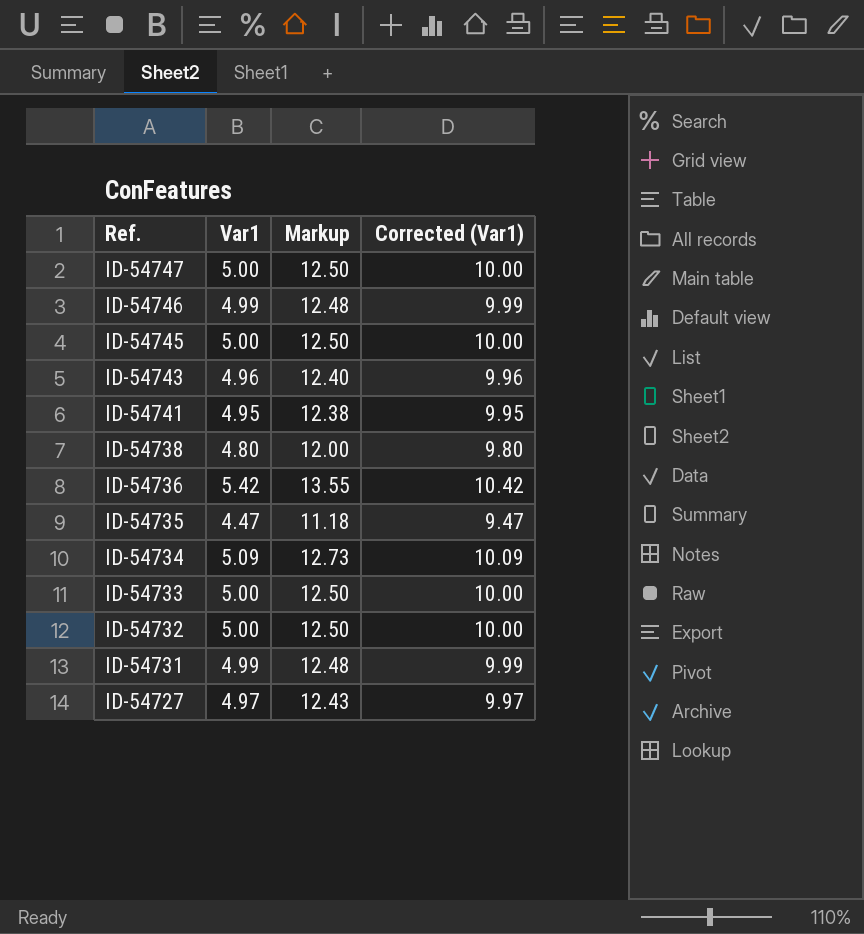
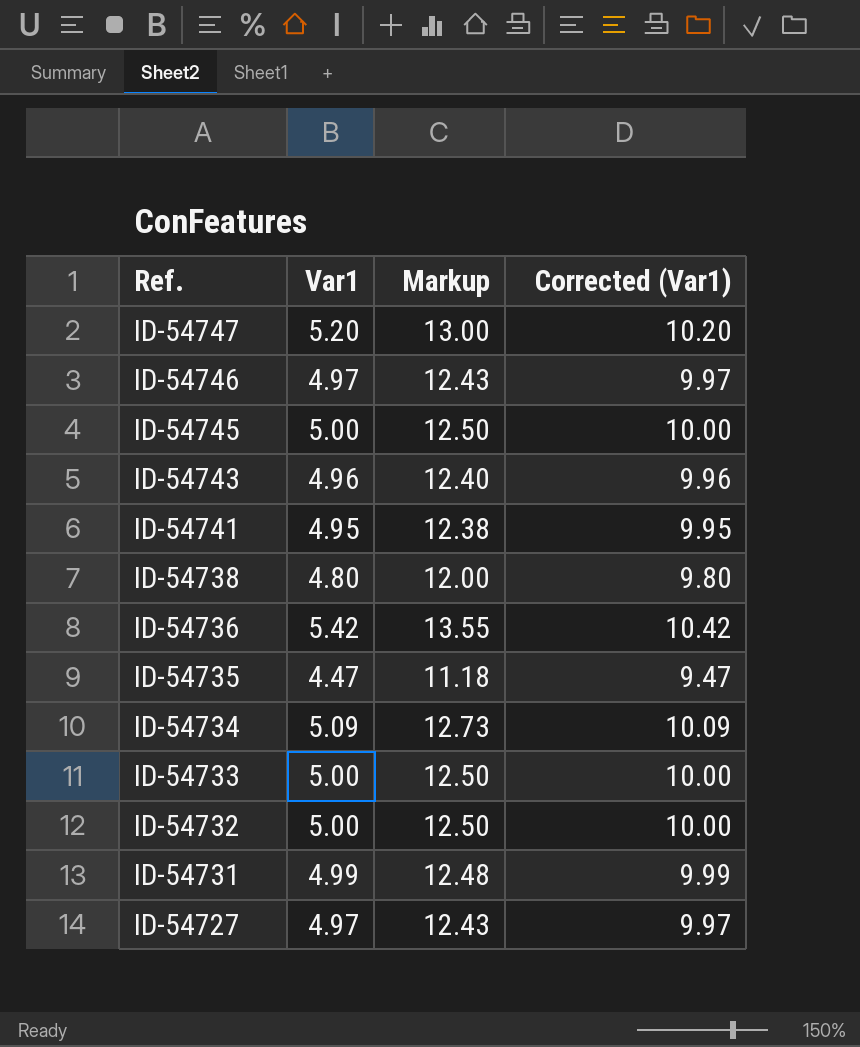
ID-54747 | Var1: 5.00 -> 5.20
ID-54747 | Markup: 12.50 -> 13.00
ID-54747 | Corrected (Var1): 10.00 -> 10.20
ID-54746 | Var1: 4.99 -> 4.97
ID-54746 | Markup: 12.48 -> 12.43
ID-54746 | Corrected (Var1): 9.99 -> 9.97

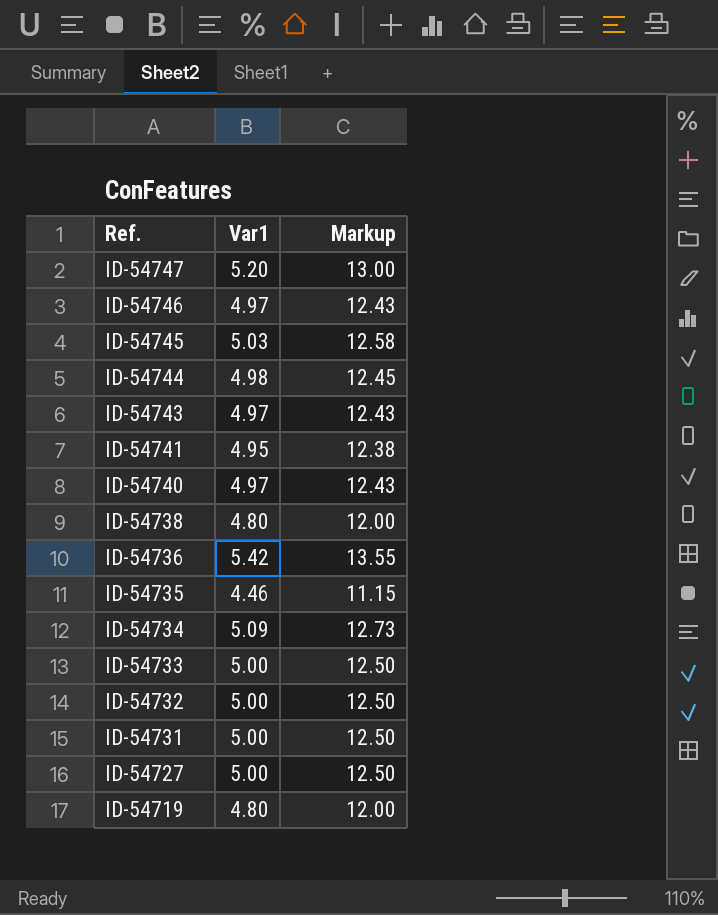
column Corrected (Var1) | formula: [Var1] + 5 -> none
ID-54745 | Var1: 5.00 -> 5.03
ID-54745 | Markup: 12.50 -> 12.58
row ID-54744: none -> 4.98 | 12.45
ID-54743 | Var1: 4.96 -> 4.97
ID-54743 | Markup: 12.40 -> 12.43
row ID-54740: none -> 4.97 | 12.43
ID-54735 | Var1: 4.47 -> 4.46
ID-54735 | Markup: 11.18 -> 11.15
ID-54731 | Var1: 4.99 -> 5.00
ID-54731 | Markup: 12.48 -> 12.50
ID-54727 | Var1: 4.97 -> 5.00
ID-54727 | Markup: 12.43 -> 12.50
row ID-54719: none -> 4.80 | 12.00

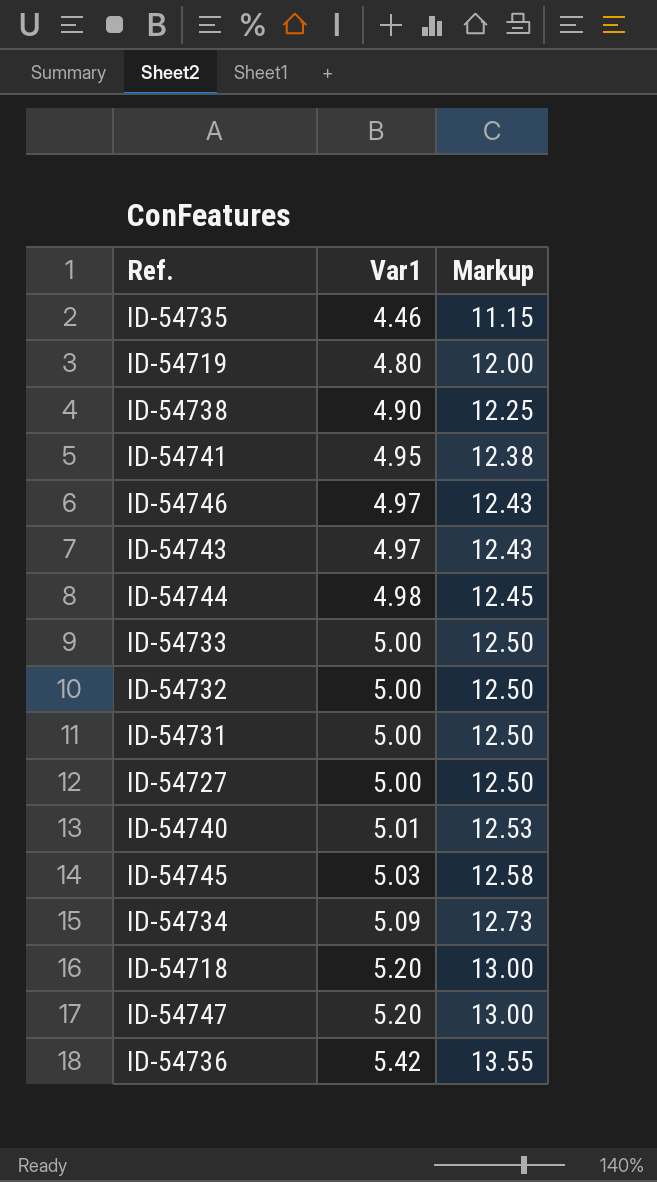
row order: Ref. descending -> Var1 ascending
ID-54738 | Var1: 4.80 -> 4.90
ID-54738 | Markup: 12.00 -> 12.25
ID-54740 | Var1: 4.97 -> 5.01
ID-54740 | Markup: 12.43 -> 12.53
row ID-54718: none -> 5.20 | 13.00

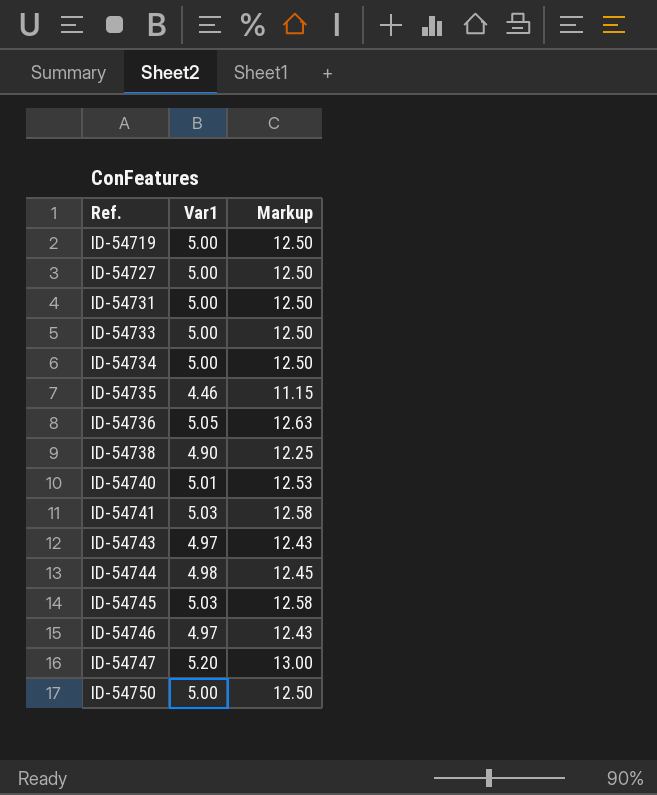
row order: Var1 ascending -> Ref. ascending
row ID-54732: 5.00 | 12.50 -> none
row ID-54718: 5.20 | 13.00 -> none
ID-54719 | Var1: 4.80 -> 5.00
ID-54719 | Markup: 12.00 -> 12.50
ID-54734 | Var1: 5.09 -> 5.00
ID-54734 | Markup: 12.73 -> 12.50
ID-54736 | Var1: 5.42 -> 5.05
ID-54736 | Markup: 13.55 -> 12.63
ID-54741 | Var1: 4.95 -> 5.03
ID-54741 | Markup: 12.38 -> 12.58
row ID-54750: none -> 5.00 | 12.50

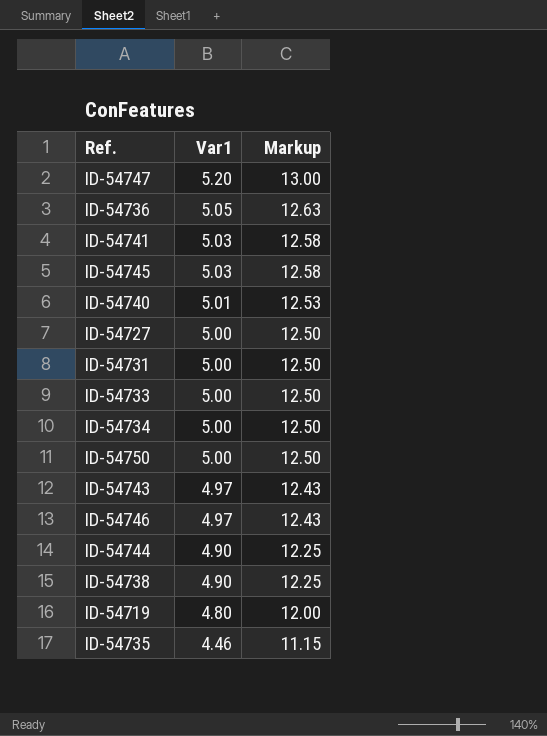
row order: Ref. ascending -> Var1 descending
ID-54744 | Var1: 4.98 -> 4.90
ID-54744 | Markup: 12.45 -> 12.25
ID-54719 | Var1: 5.00 -> 4.80
ID-54719 | Markup: 12.50 -> 12.00

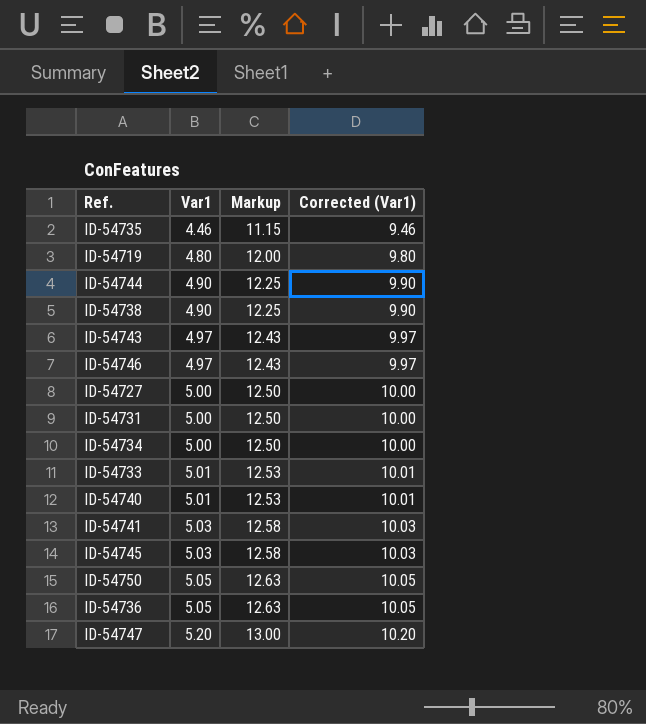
row order: Var1 descending -> Var1 ascending
column Corrected (Var1) | formula: none -> [Var1] + 5
ID-54733 | Var1: 5.00 -> 5.01
ID-54733 | Markup: 12.50 -> 12.53
ID-54750 | Var1: 5.00 -> 5.05
ID-54750 | Markup: 12.50 -> 12.63

